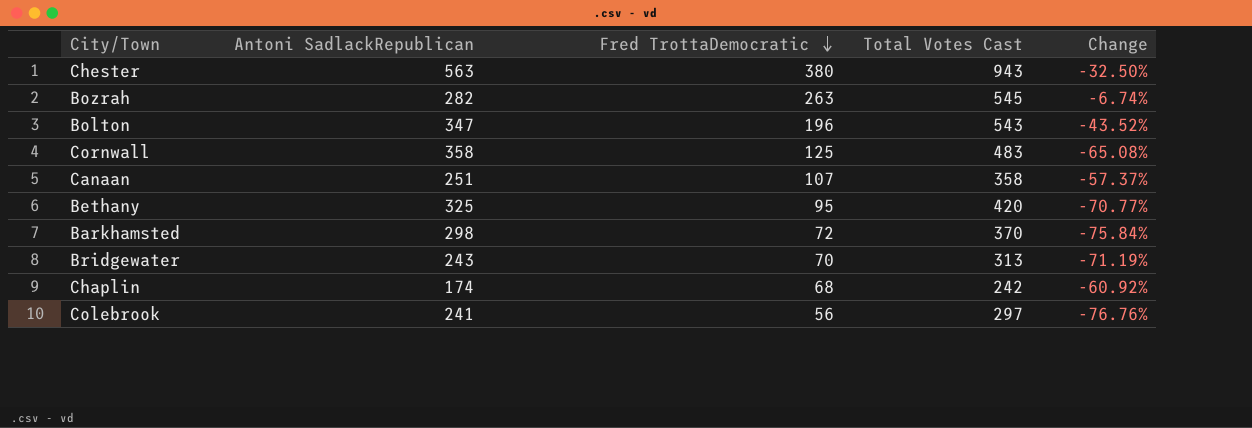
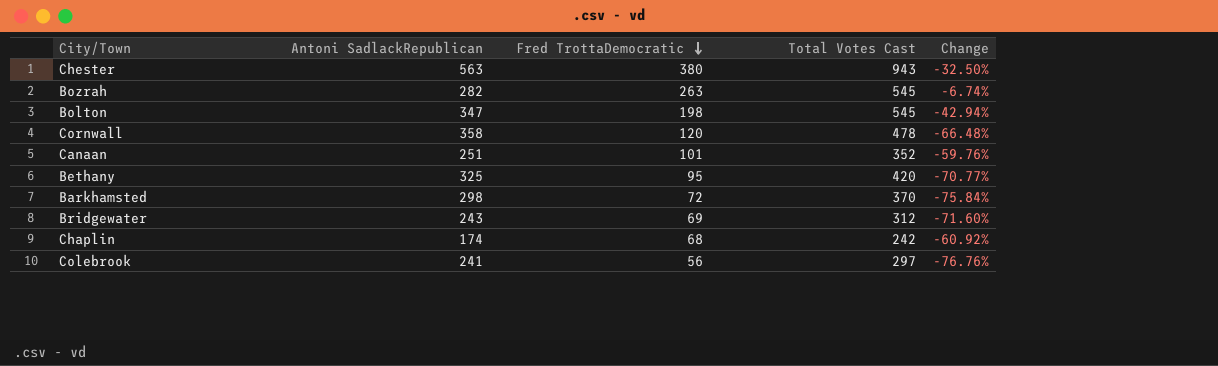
Bolton | Fred TrottaDemocratic: 196 -> 198
Bolton | Total Votes Cast: 543 -> 545
Bolton | Change: -43.52% -> -42.94%
Cornwall | Fred TrottaDemocratic: 125 -> 120
Cornwall | Total Votes Cast: 483 -> 478
Cornwall | Change: -65.08% -> -66.48%
Canaan | Fred TrottaDemocratic: 107 -> 101
Canaan | Total Votes Cast: 358 -> 352
Canaan | Change: -57.37% -> -59.76%
Bridgewater | Fred TrottaDemocratic: 70 -> 69
Bridgewater | Total Votes Cast: 313 -> 312
Bridgewater | Change: -71.19% -> -71.60%

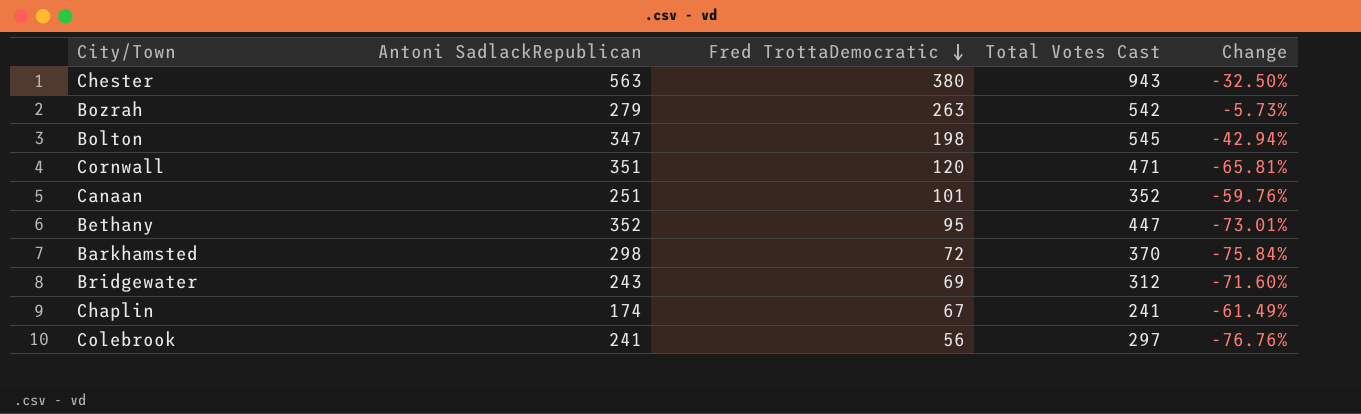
Bozrah | Antoni SadlackRepublican: 282 -> 279
Bozrah | Total Votes Cast: 545 -> 542
Bozrah | Change: -6.74% -> -5.73%
Cornwall | Antoni SadlackRepublican: 358 -> 351
Cornwall | Total Votes Cast: 478 -> 471
Cornwall | Change: -66.48% -> -65.81%
Bethany | Antoni SadlackRepublican: 325 -> 352
Bethany | Total Votes Cast: 420 -> 447
Bethany | Change: -70.77% -> -73.01%
Chaplin | Fred TrottaDemocratic: 68 -> 67
Chaplin | Total Votes Cast: 242 -> 241
Chaplin | Change: -60.92% -> -61.49%

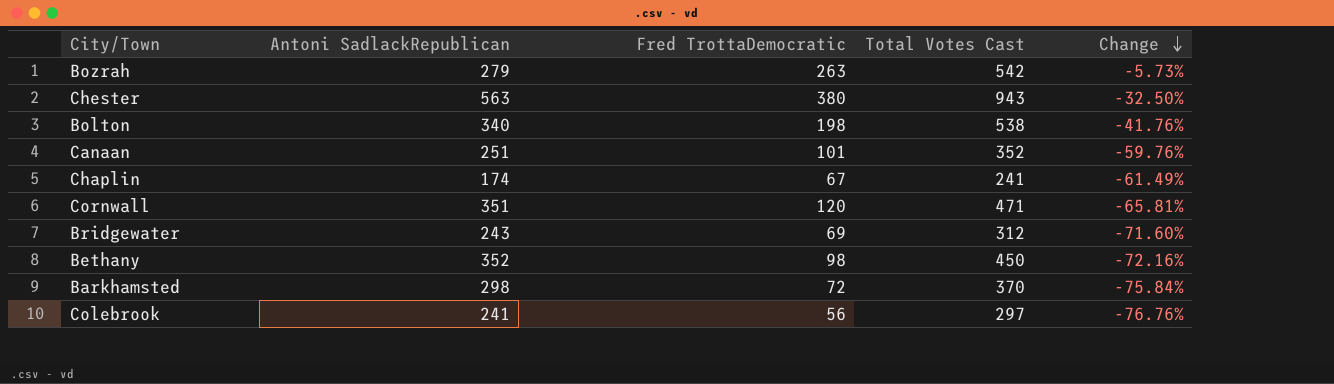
row order: Fred TrottaDemocratic descending -> Change descending
Bolton | Antoni SadlackRepublican: 347 -> 340
Bolton | Total Votes Cast: 545 -> 538
Bolton | Change: -42.94% -> -41.76%
Bethany | Fred TrottaDemocratic: 95 -> 98
Bethany | Total Votes Cast: 447 -> 450
Bethany | Change: -73.01% -> -72.16%

